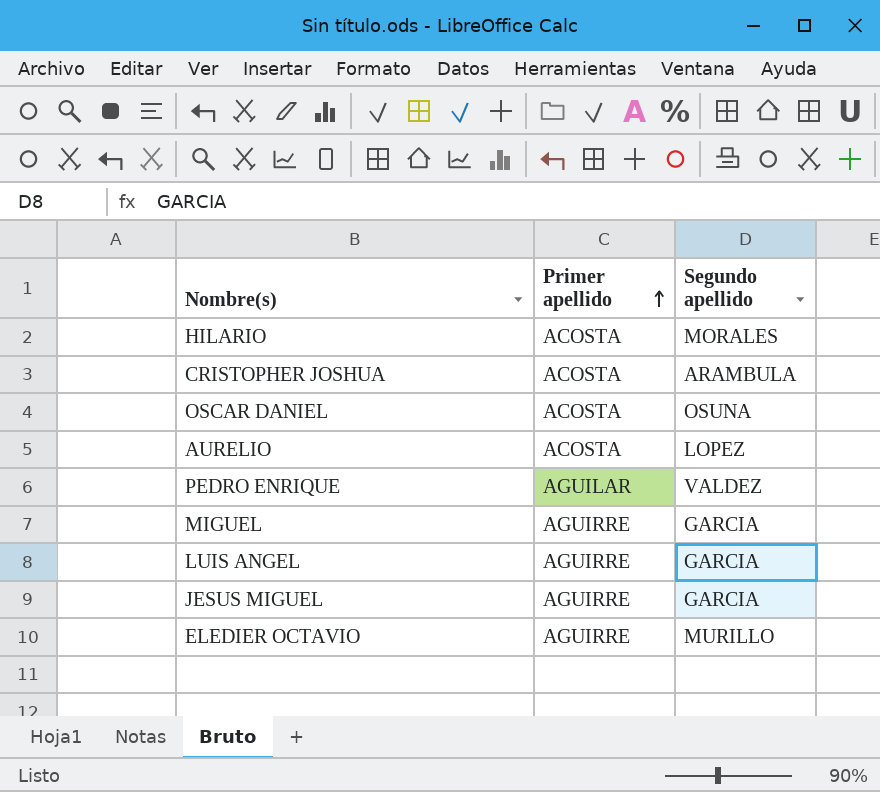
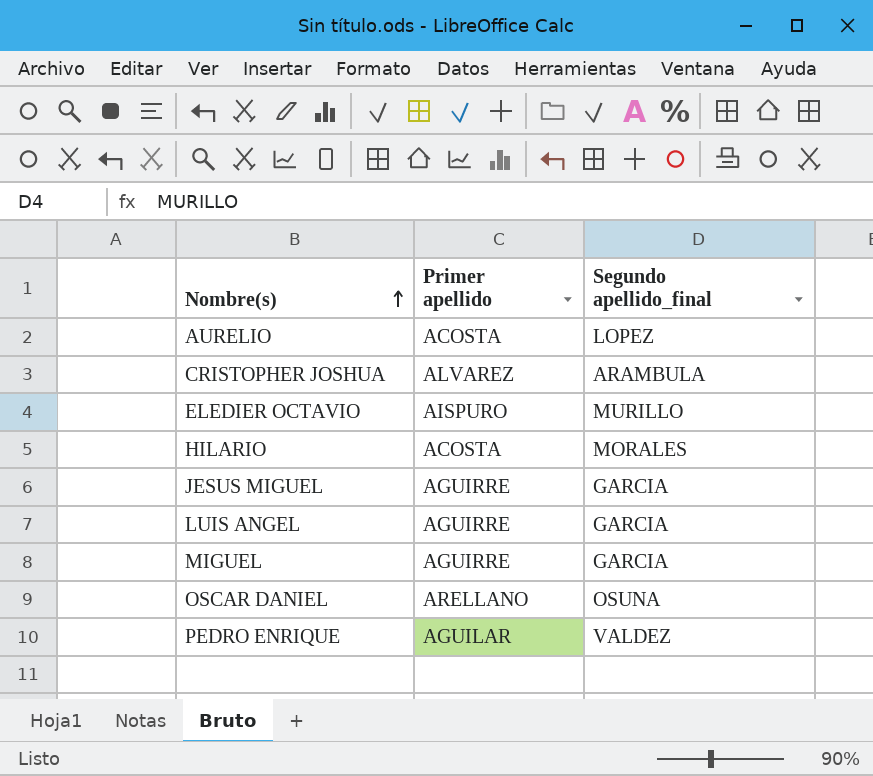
row order: Primer apellido ascending -> Nombre(s) ascending
column name: Segundo apellido -> Segundo apellido_final
CRISTOPHER JOSHUA | Primer apellido: ACOSTA -> ALVAREZ
ELEDIER OCTAVIO | Primer apellido: AGUIRRE -> AISPURO
OSCAR DANIEL | Primer apellido: ACOSTA -> ARELLANO

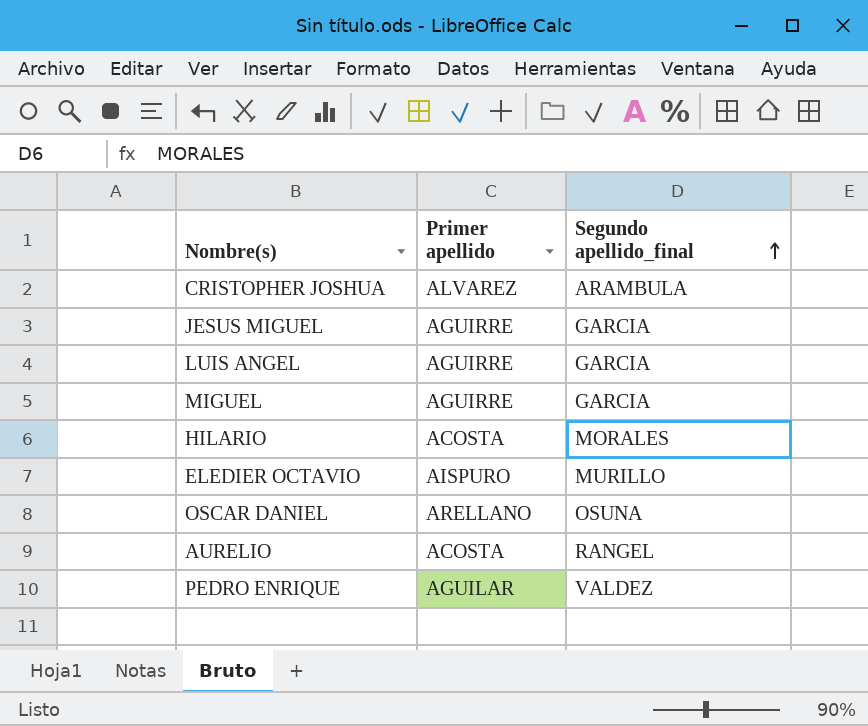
row order: Nombre(s) ascending -> Segundo apellido_final ascending
AURELIO | Segundo apellido_final: LOPEZ -> RANGEL

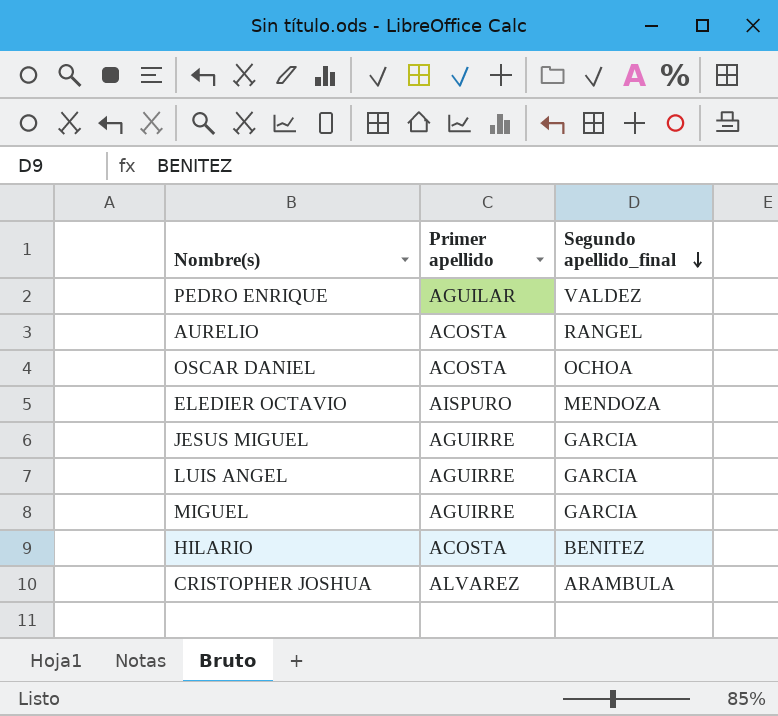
row order: Segundo apellido_final ascending -> Segundo apellido_final descending
OSCAR DANIEL | Primer apellido: ARELLANO -> ACOSTA
OSCAR DANIEL | Segundo apellido_final: OSUNA -> OCHOA
ELEDIER OCTAVIO | Segundo apellido_final: MURILLO -> MENDOZA
HILARIO | Segundo apellido_final: MORALES -> BENITEZ

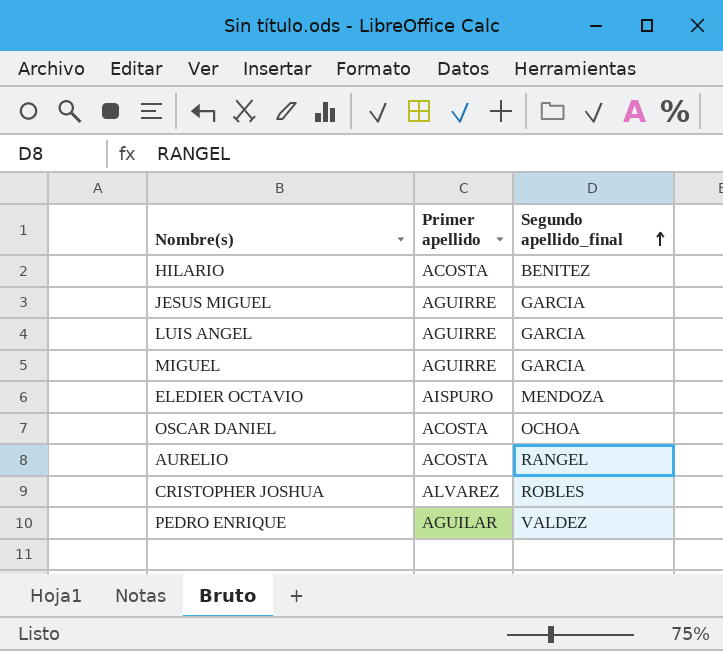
row order: Segundo apellido_final descending -> Segundo apellido_final ascending
CRISTOPHER JOSHUA | Segundo apellido_final: ARAMBULA -> ROBLES

